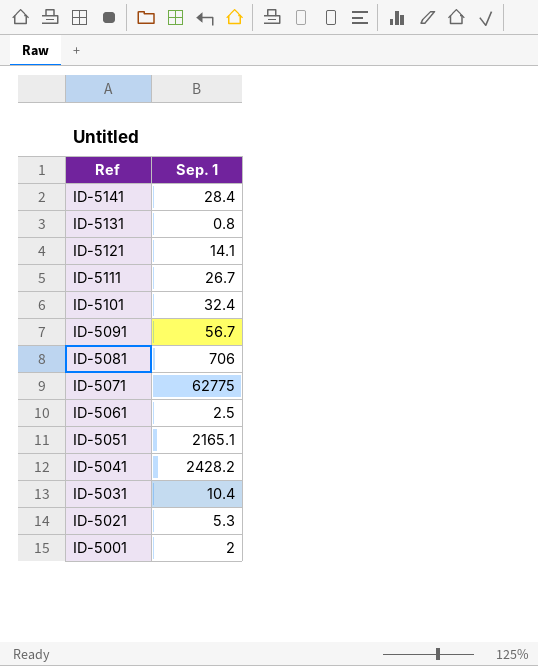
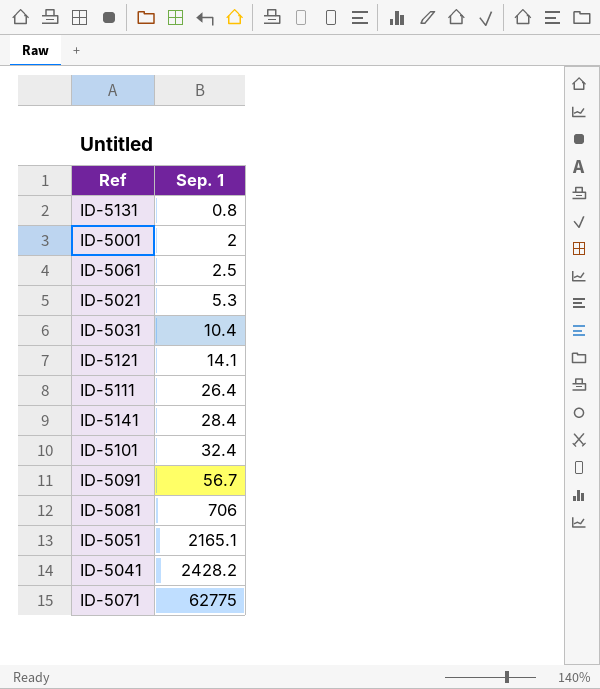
row order: Ref descending -> Sep. 1 ascending
ID-5111 | Sep. 1: 26.7 -> 26.4

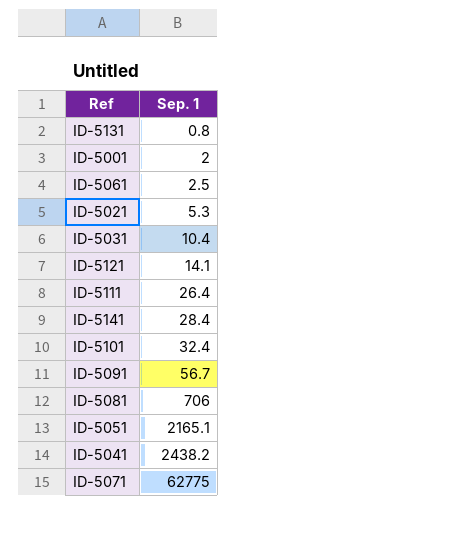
ID-5041 | Sep. 1: 2428.2 -> 2438.2

